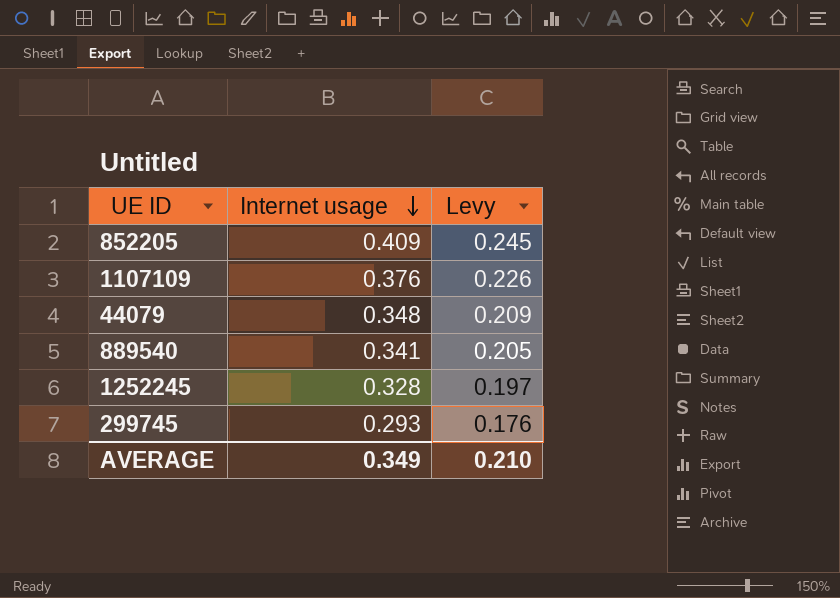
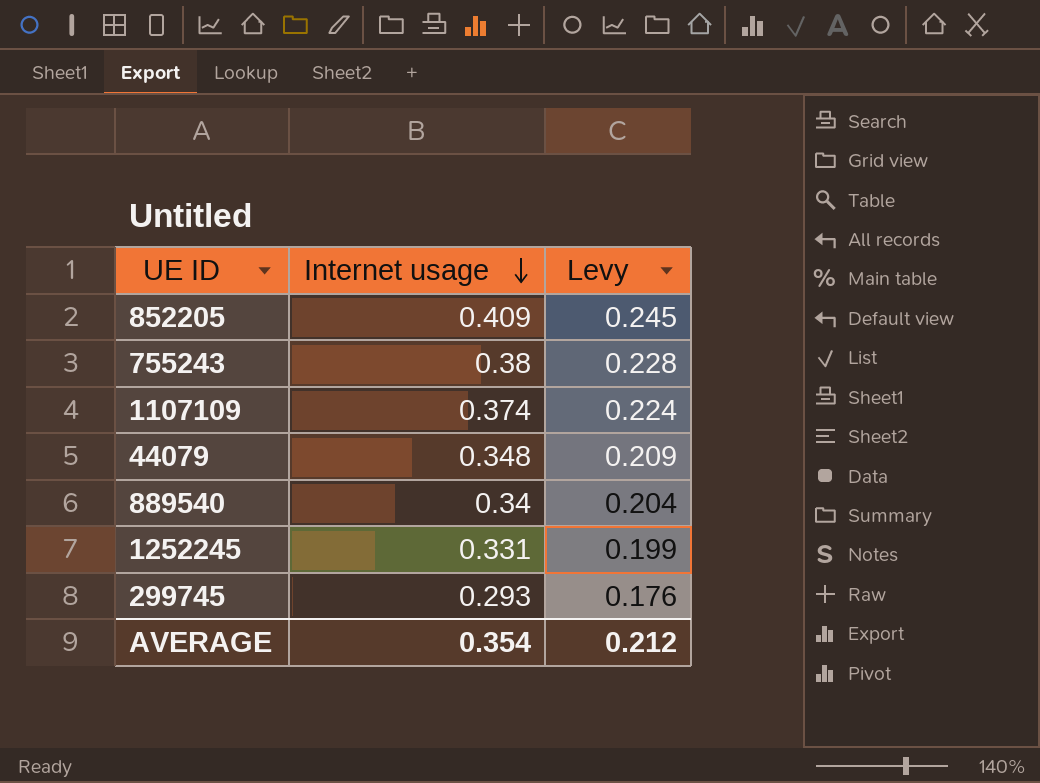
row 755243: none -> 0.38 | 0.228
1107109 | Internet usage: 0.376 -> 0.374
1107109 | Levy: 0.226 -> 0.224
889540 | Internet usage: 0.341 -> 0.34
889540 | Levy: 0.205 -> 0.204
1252245 | Internet usage: 0.328 -> 0.331
1252245 | Levy: 0.197 -> 0.199
AVERAGE | Internet usage: 0.349 -> 0.354
AVERAGE | Levy: 0.210 -> 0.212

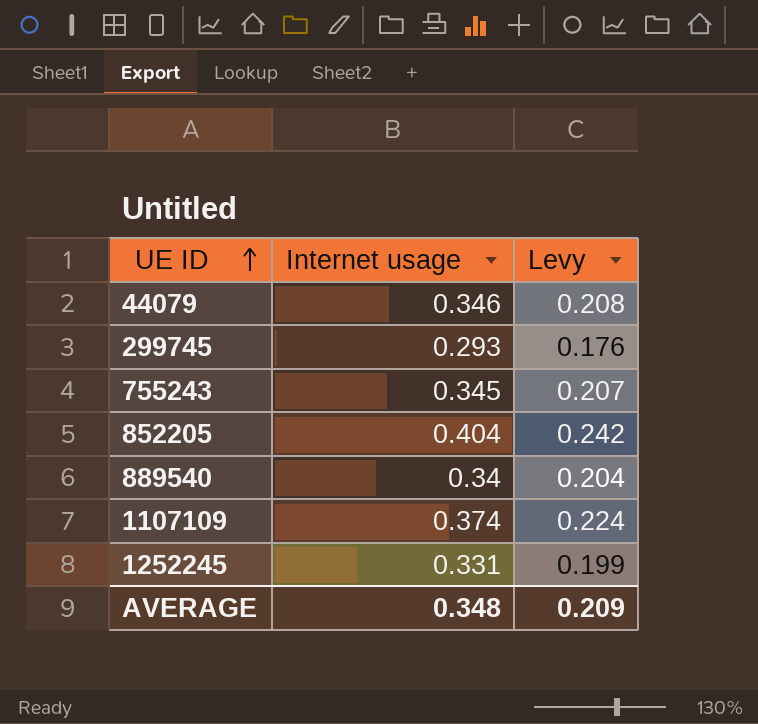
row order: Internet usage descending -> UE ID ascending
44079 | Internet usage: 0.348 -> 0.346
44079 | Levy: 0.209 -> 0.208
755243 | Internet usage: 0.38 -> 0.345
755243 | Levy: 0.228 -> 0.207
852205 | Internet usage: 0.409 -> 0.404
852205 | Levy: 0.245 -> 0.242
AVERAGE | Internet usage: 0.354 -> 0.348
AVERAGE | Levy: 0.212 -> 0.209

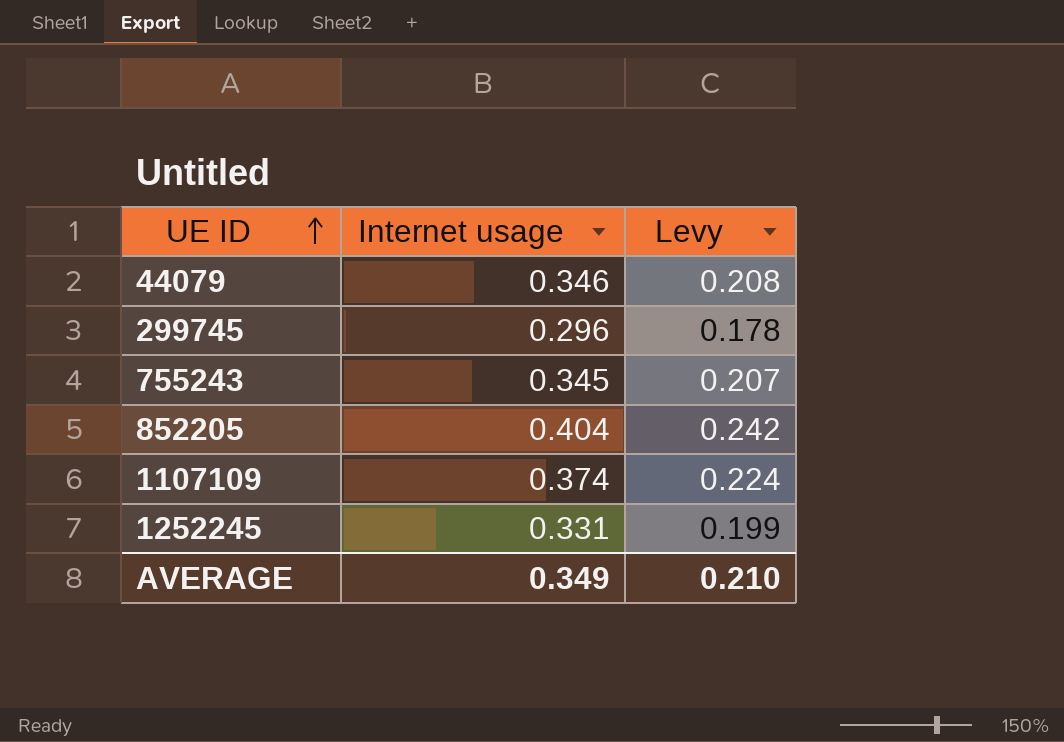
row 889540: 0.34 | 0.204 -> none
299745 | Internet usage: 0.293 -> 0.296
299745 | Levy: 0.176 -> 0.178
AVERAGE | Internet usage: 0.348 -> 0.349
AVERAGE | Levy: 0.209 -> 0.210

